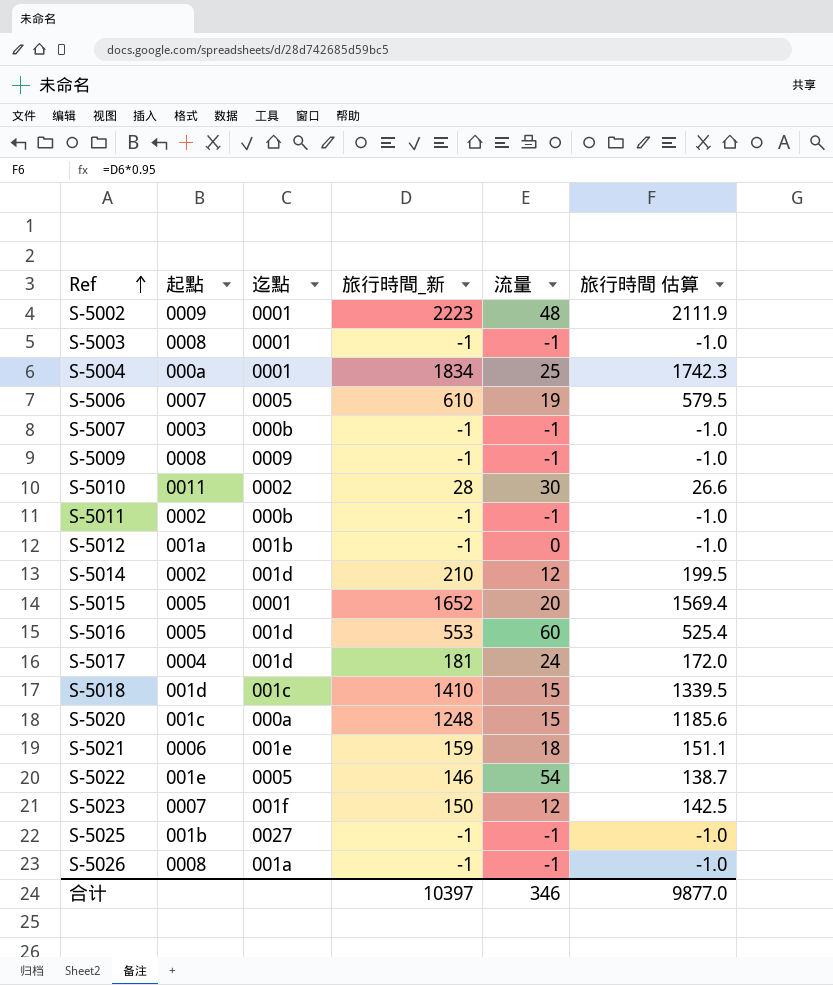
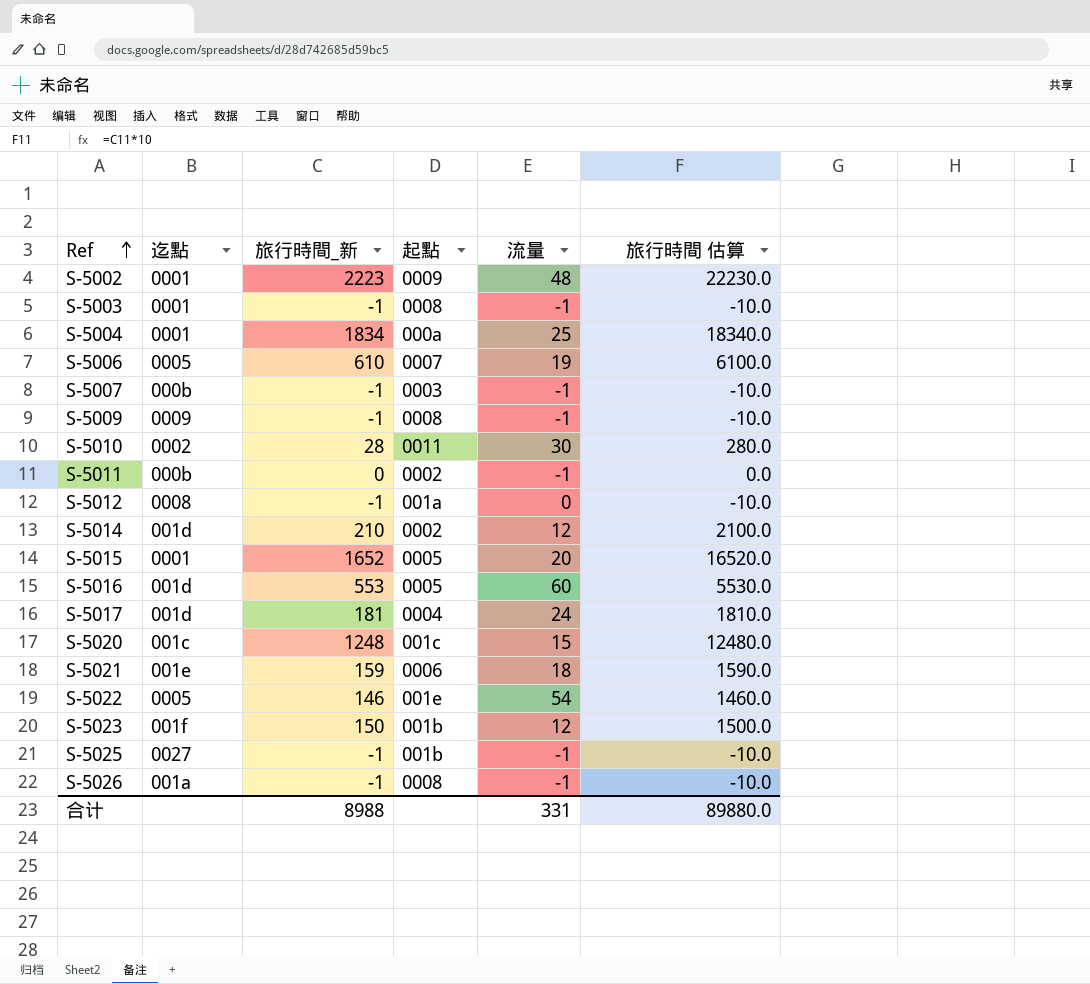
column 起點 | position: 2 -> 4
column 旅行時間 估算 | formula: [旅行時間_新] * 0.95 -> [旅行時間_新] * 10
row S-5018: 001d | 001c | 1410 | 15 | 1339.5 -> none
S-5011 | 旅行時間_新: -1 -> 0
S-5012 | 迄點: 001b -> 0008
S-5020 | 迄點: 000a -> 001c
S-5023 | 起點: 0007 -> 001b
合计 | 旅行時間_新: 10397 -> 8988
合计 | 流量: 346 -> 331
合计 | 旅行時間 估算: 9877.0 -> 89880.0

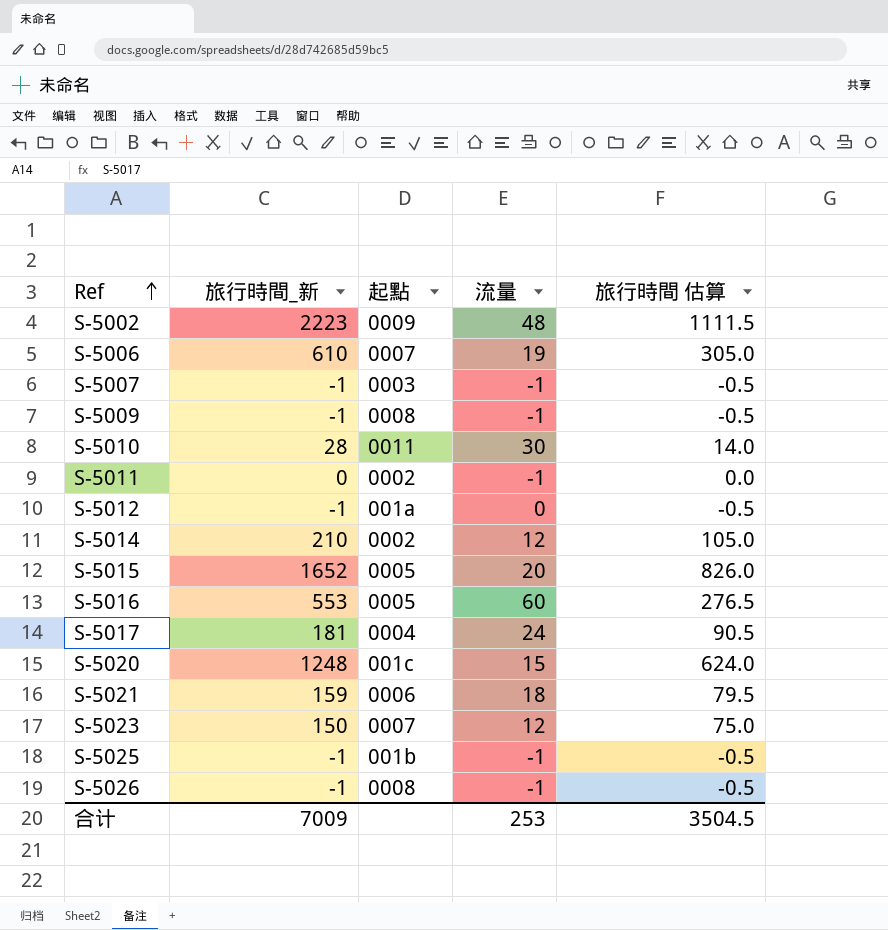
column 迄點 | position: 2 -> none
column 旅行時間 估算 | formula: [旅行時間_新] * 10 -> [旅行時間_新] * 0.5
row S-5003: 0001 | -1 | 0008 | -1 | -10.0 -> none
row S-5004: 0001 | 1834 | 000a | 25 | 18340.0 -> none
row S-5022: 0005 | 146 | 001e | 54 | 1460.0 -> none
S-5023 | 起點: 001b -> 0007
合计 | 旅行時間_新: 8988 -> 7009
合计 | 流量: 331 -> 253
合计 | 旅行時間 估算: 89880.0 -> 3504.5

